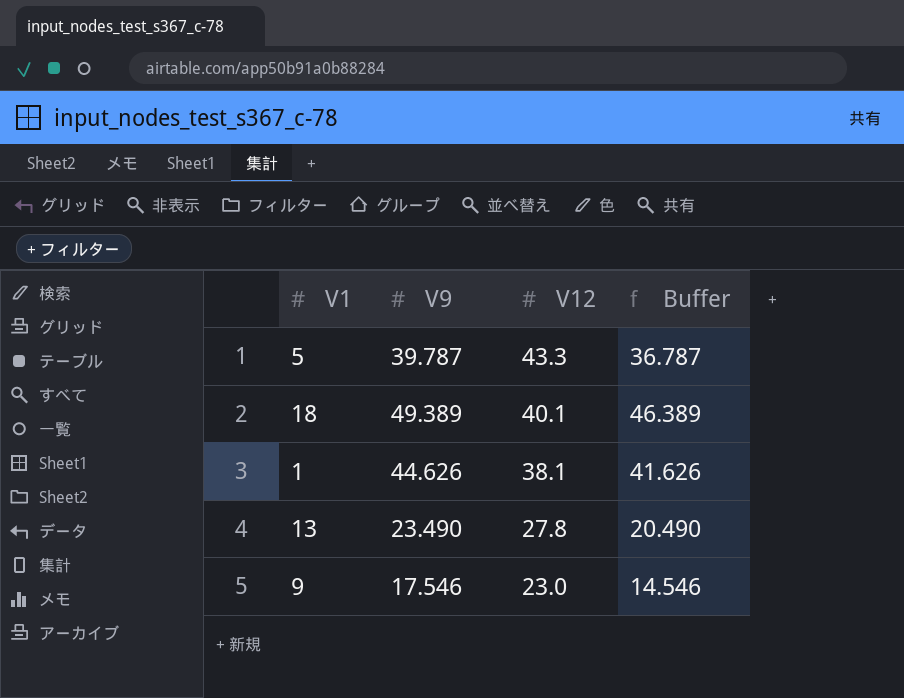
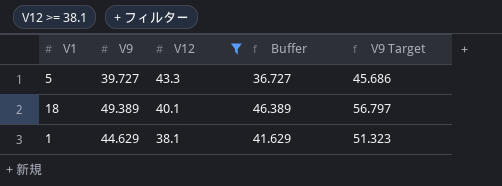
filter: none -> V12 >= 38.1
column V9 Target | formula: none -> [V9] * 1.15
5 | V9: 39.787 -> 39.727
5 | Buffer: 36.787 -> 36.727
1 | V9: 44.626 -> 44.629
1 | Buffer: 41.626 -> 41.629

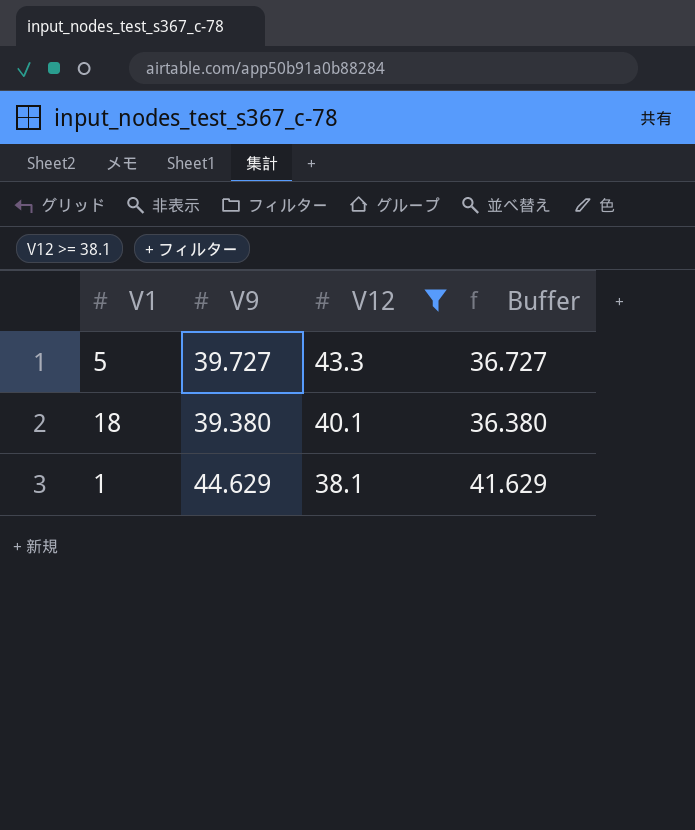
column V9 Target | formula: [V9] * 1.15 -> none
18 | V9: 49.389 -> 39.380
18 | Buffer: 46.389 -> 36.380

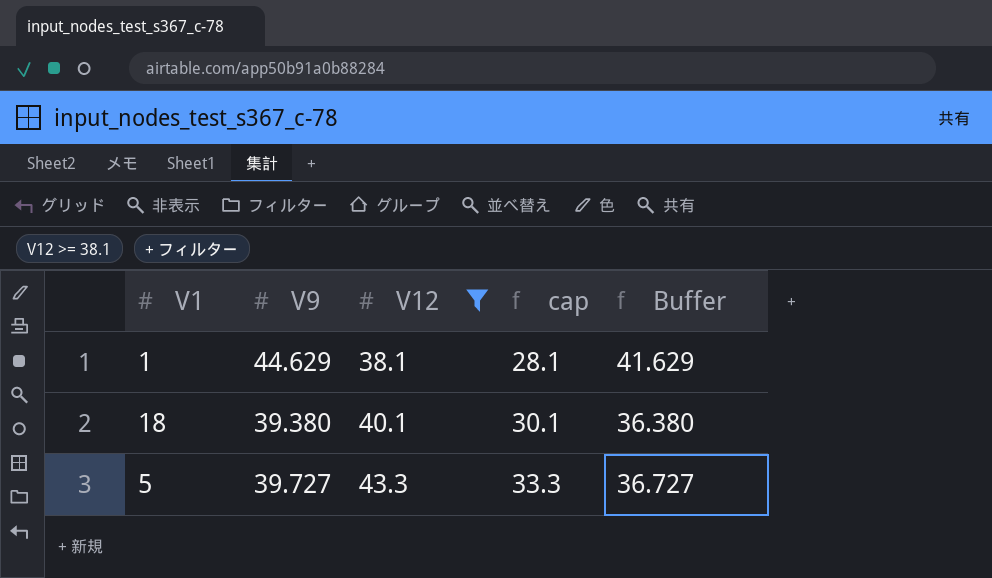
row order: V12 descending -> V12 ascending
column cap | formula: none -> [V12] - 10

